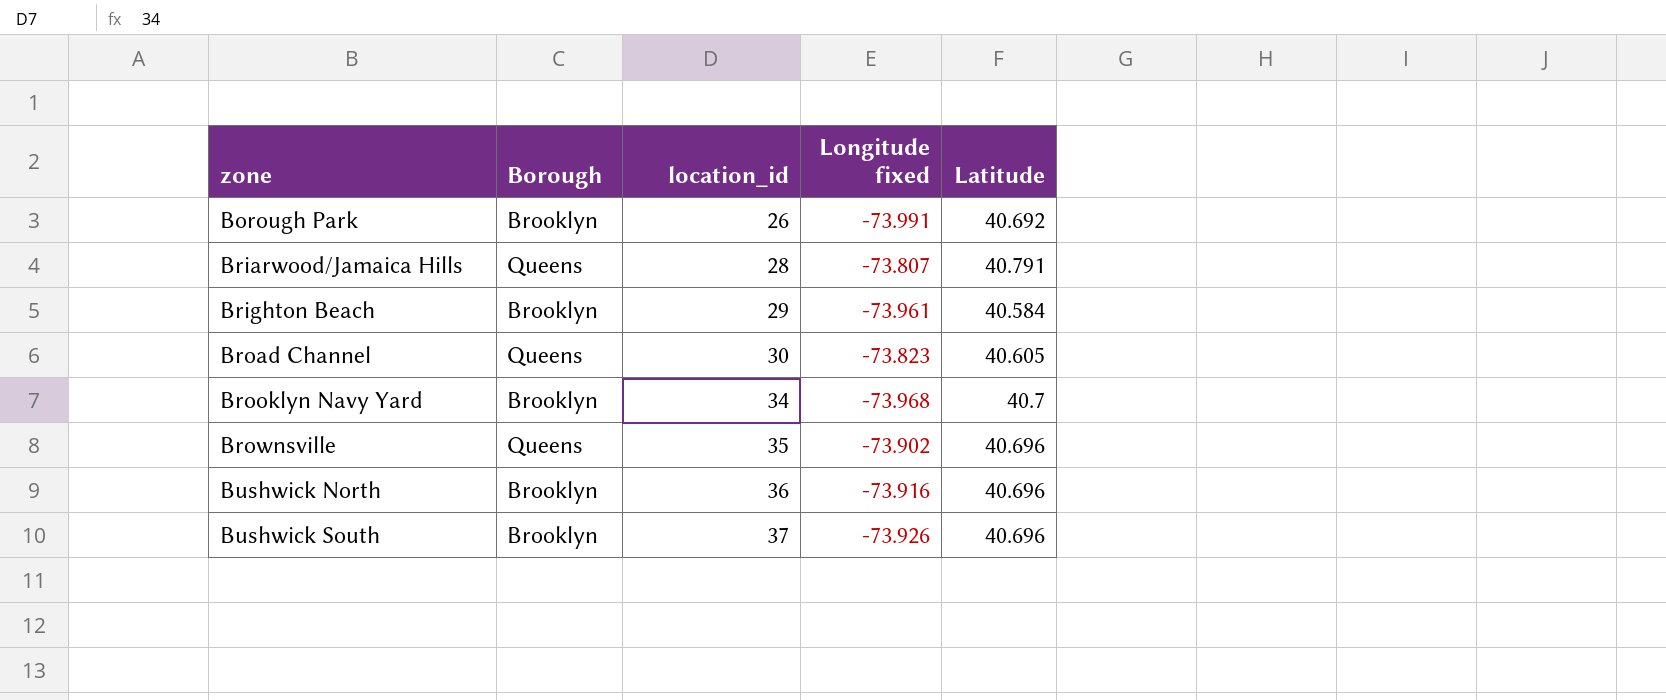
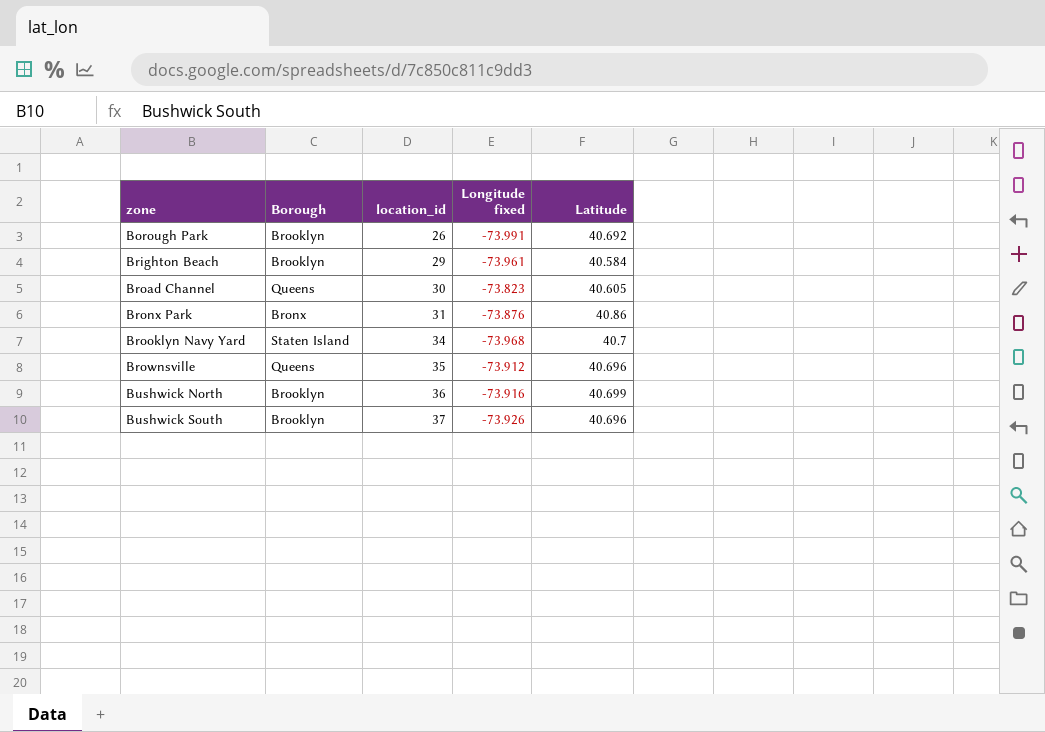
row Briarwood/Jamaica Hills: Queens | 28 | -73.807 | 40.791 -> none
row Bronx Park: none -> Bronx | 31 | -73.876 | 40.86
Brooklyn Navy Yard | Borough: Brooklyn -> Staten Island
Brownsville | Longitude fixed: -73.902 -> -73.912
Bushwick North | Latitude: 40.696 -> 40.699

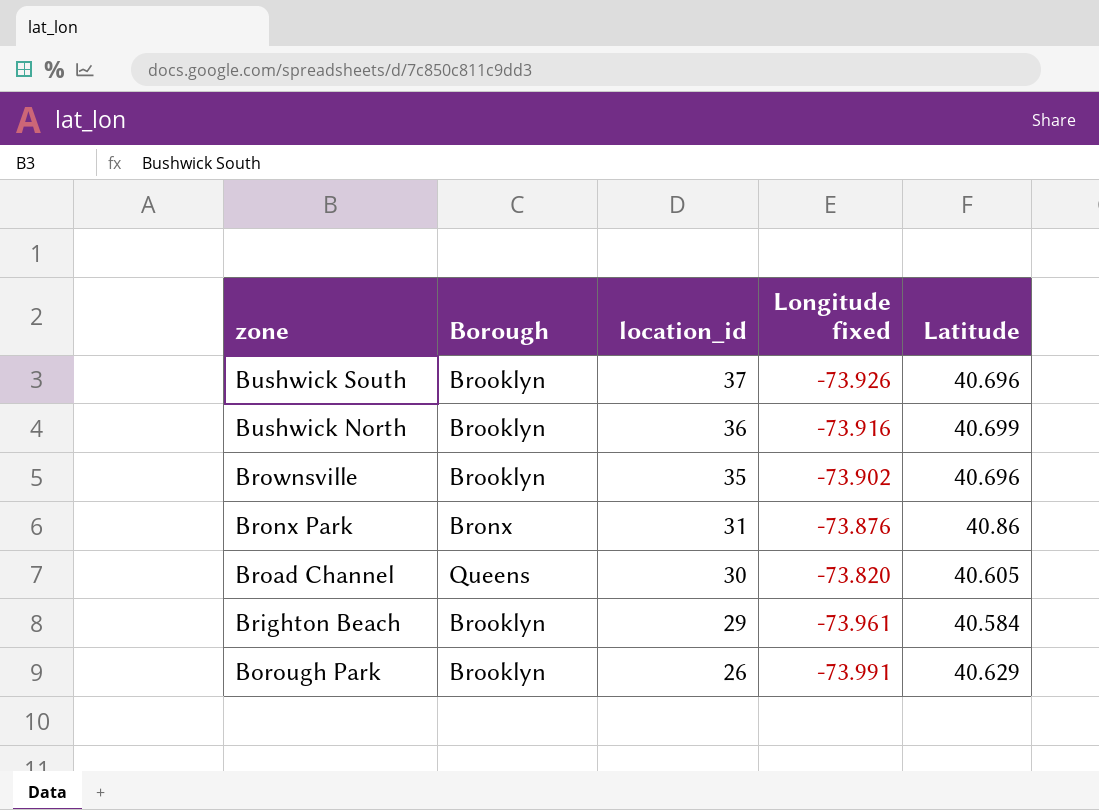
row order: zone ascending -> zone descending
row Brooklyn Navy Yard: Staten Island | 34 | -73.968 | 40.7 -> none
Brownsville | Borough: Queens -> Brooklyn
Brownsville | Longitude fixed: -73.912 -> -73.902
Broad Channel | Longitude fixed: -73.823 -> -73.820
Borough Park | Latitude: 40.692 -> 40.629

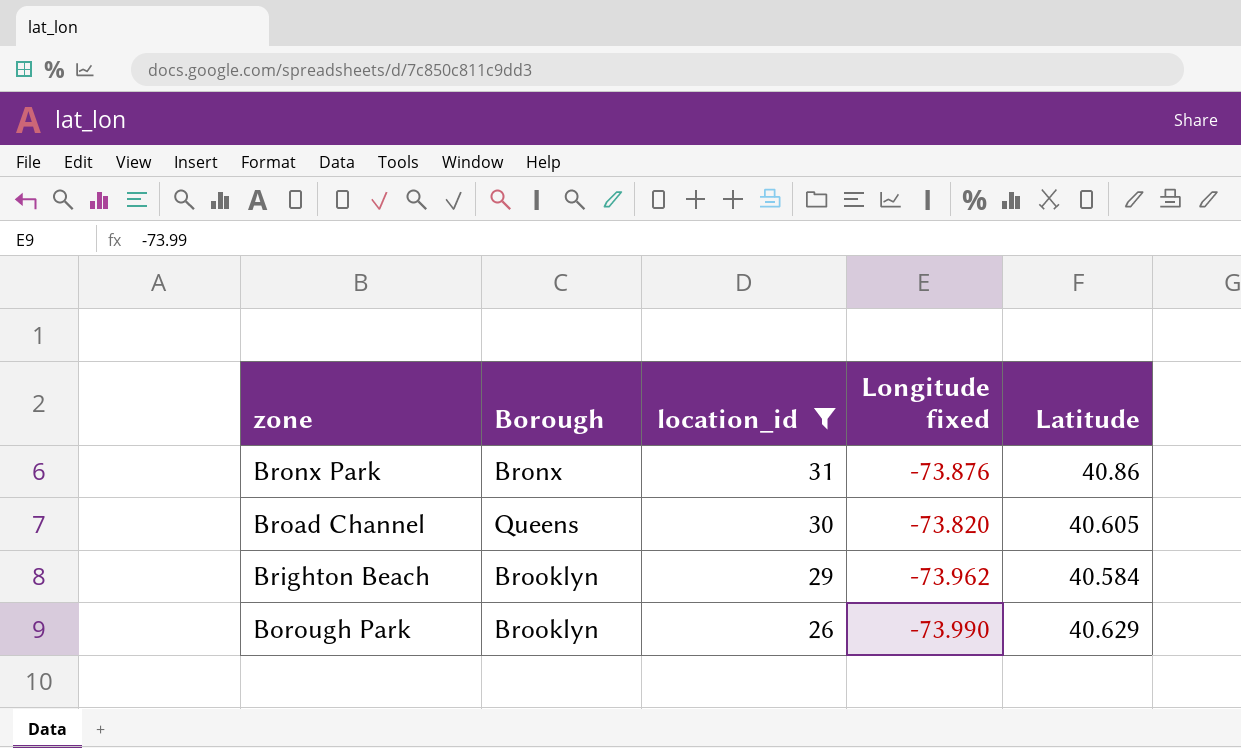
filter: none -> location_id <= 31
Brighton Beach | Longitude fixed: -73.961 -> -73.962
Borough Park | Longitude fixed: -73.991 -> -73.990

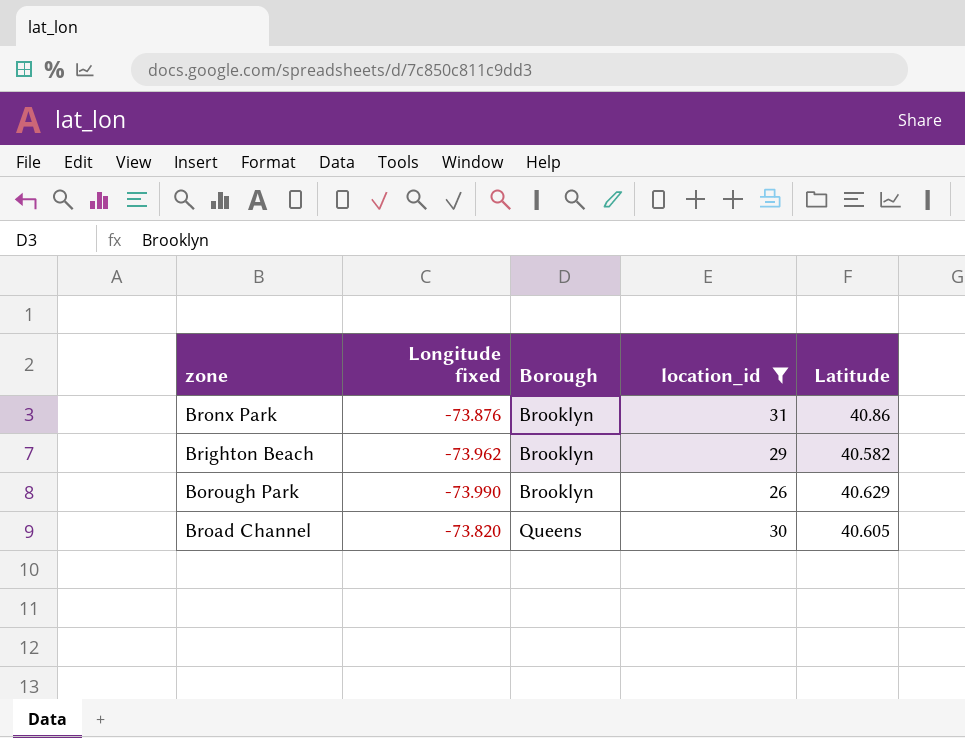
row order: zone descending -> Borough ascending
column Longitude fixed | position: 4 -> 2
Bronx Park | Borough: Bronx -> Brooklyn
Brighton Beach | Latitude: 40.584 -> 40.582

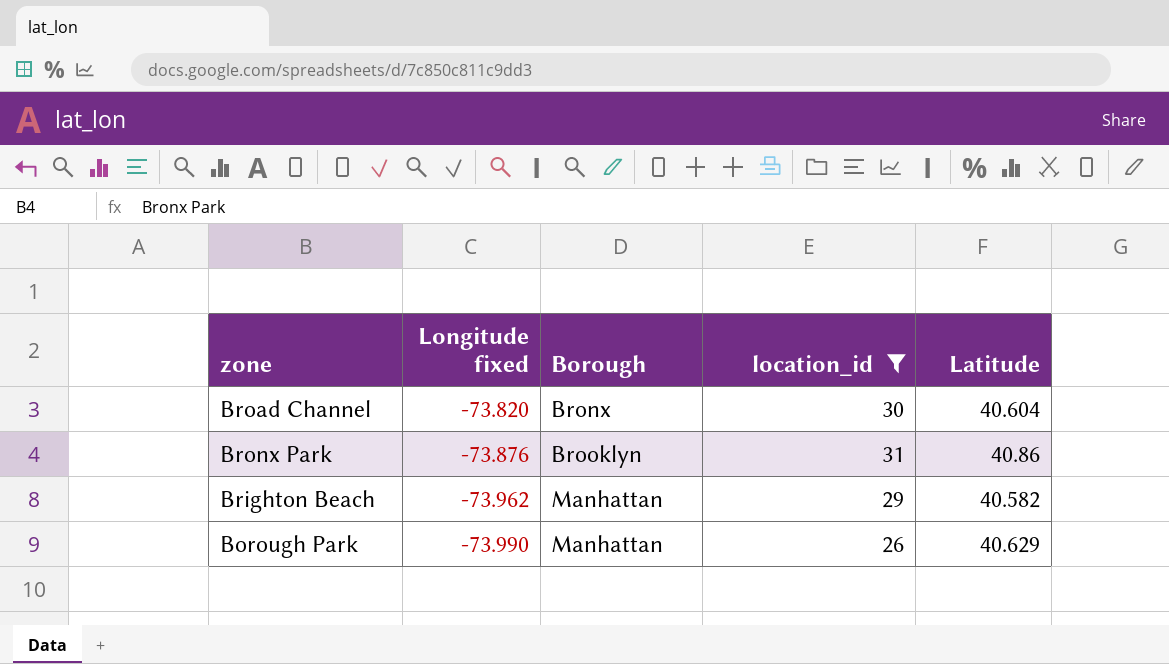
row order: Borough ascending -> Longitude fixed descending
Broad Channel | Borough: Queens -> Bronx
Broad Channel | Latitude: 40.605 -> 40.604
Brighton Beach | Borough: Brooklyn -> Manhattan
Borough Park | Borough: Brooklyn -> Manhattan

